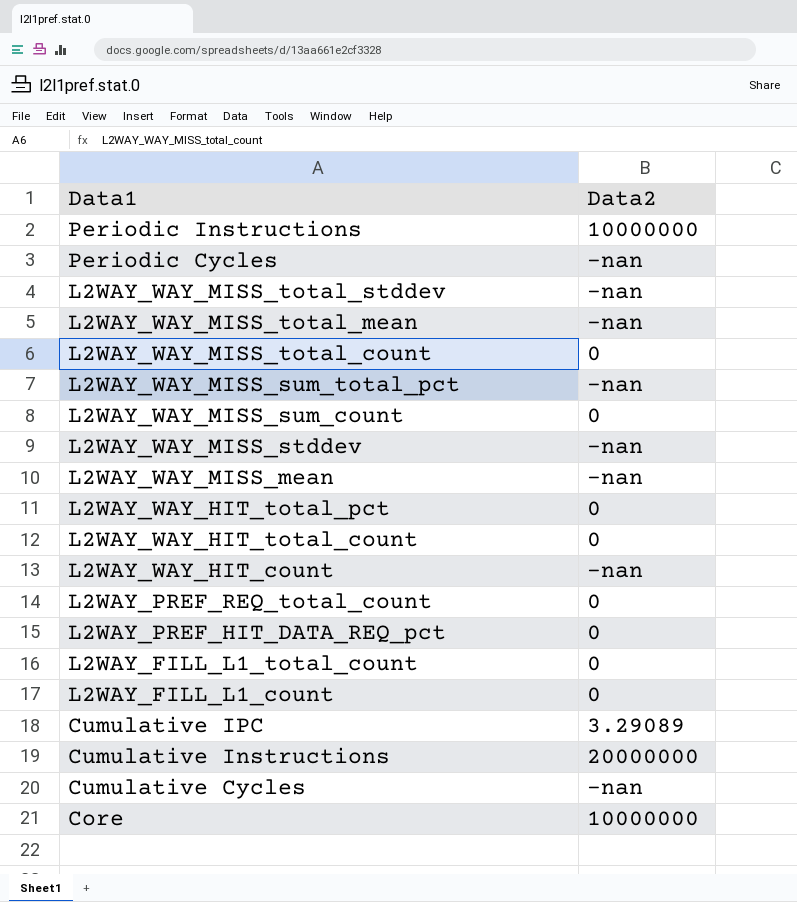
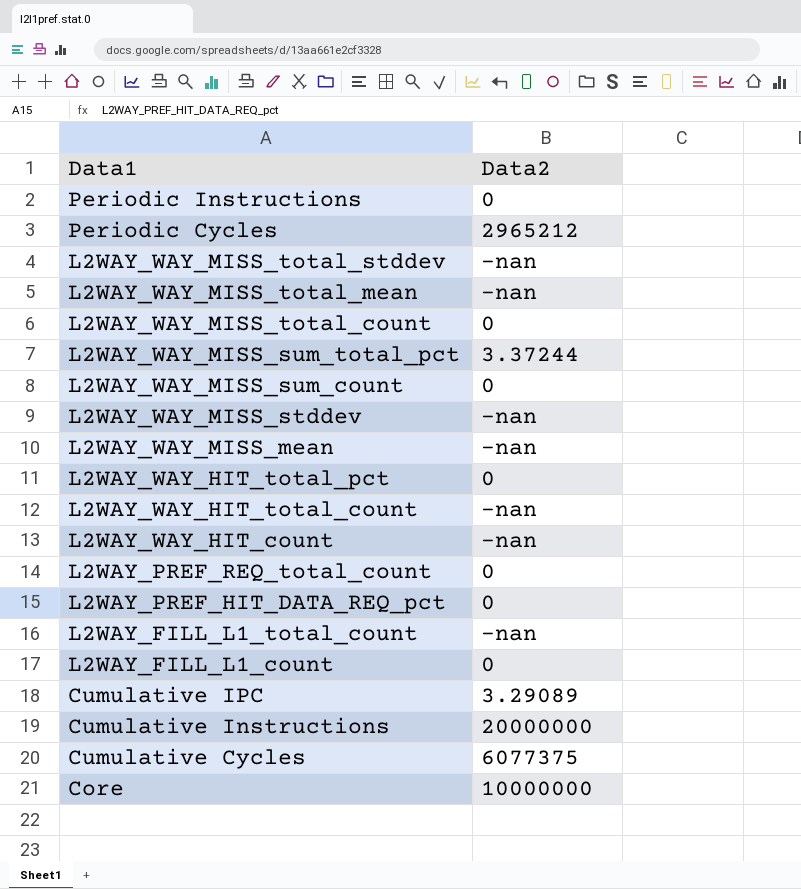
Periodic Instructions | Data2: 10000000 -> 0
Periodic Cycles | Data2: -nan -> 2965212
L2WAY_WAY_MISS_sum_total_pct | Data2: -nan -> 3.37244
L2WAY_WAY_HIT_total_count | Data2: 0 -> -nan
L2WAY_FILL_L1_total_count | Data2: 0 -> -nan
Cumulative Cycles | Data2: -nan -> 6077375

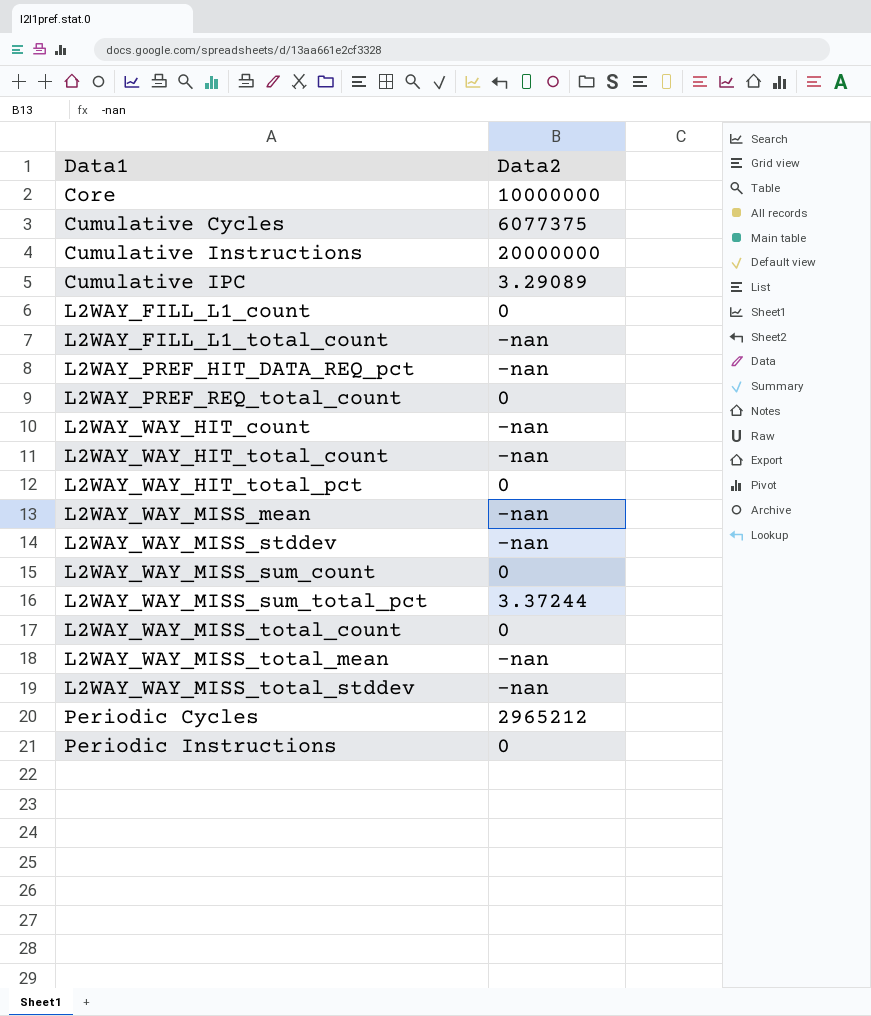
row order: Data1 descending -> Data1 ascending
L2WAY_PREF_HIT_DATA_REQ_pct | Data2: 0 -> -nan

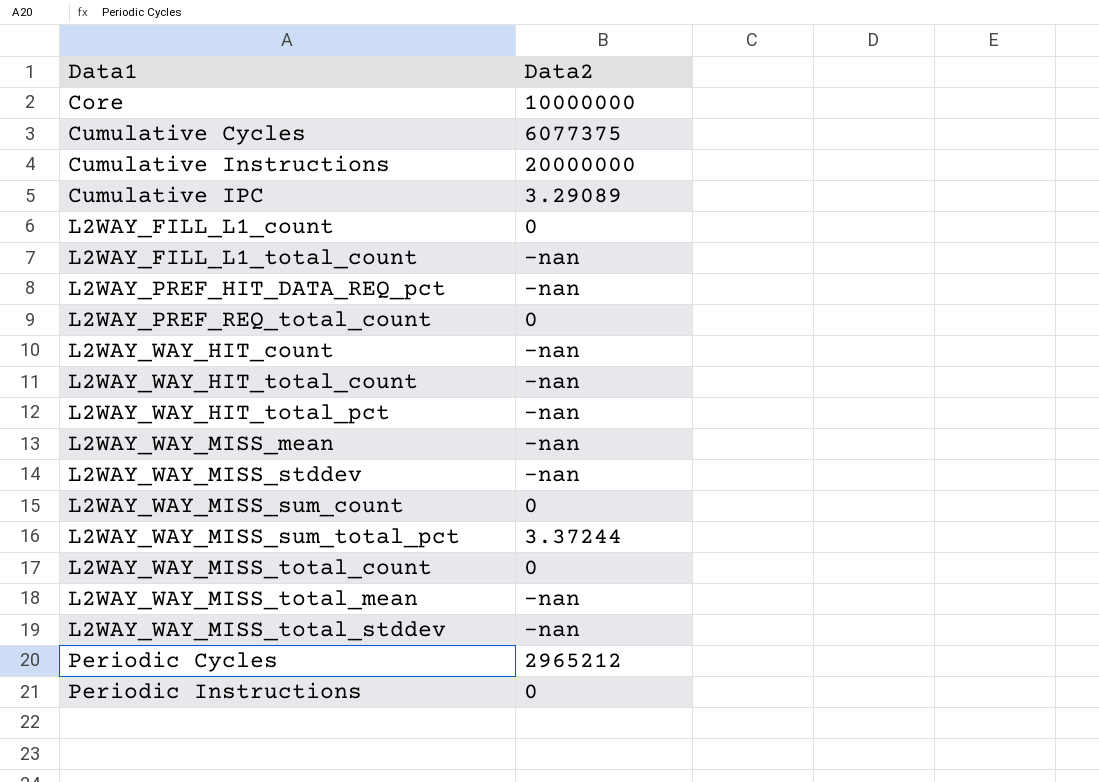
L2WAY_WAY_HIT_total_pct | Data2: 0 -> -nan

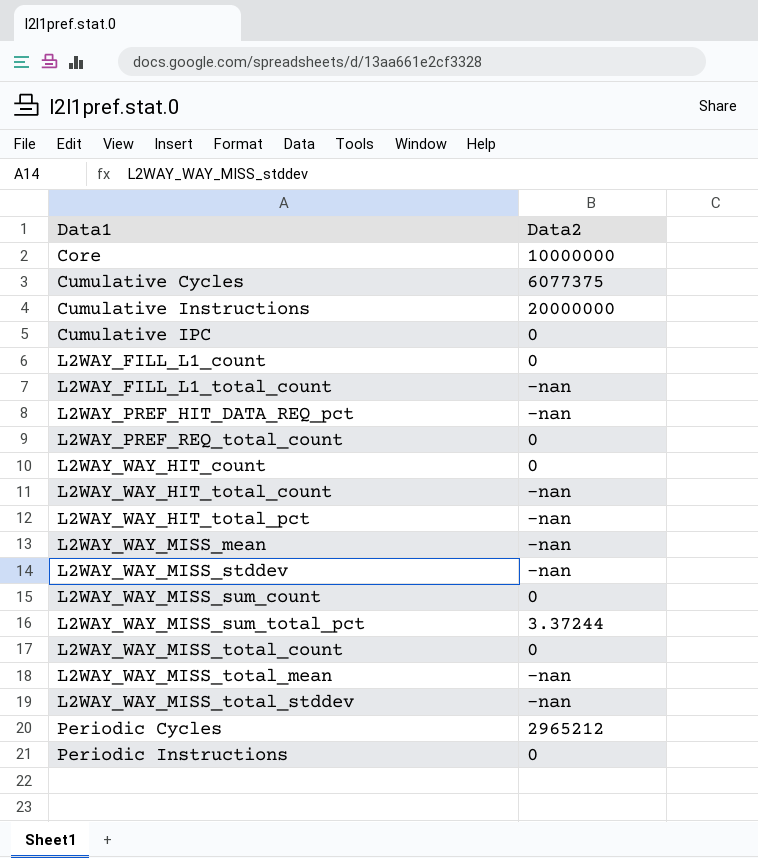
Cumulative IPC | Data2: 3.29089 -> 0
L2WAY_WAY_HIT_count | Data2: -nan -> 0

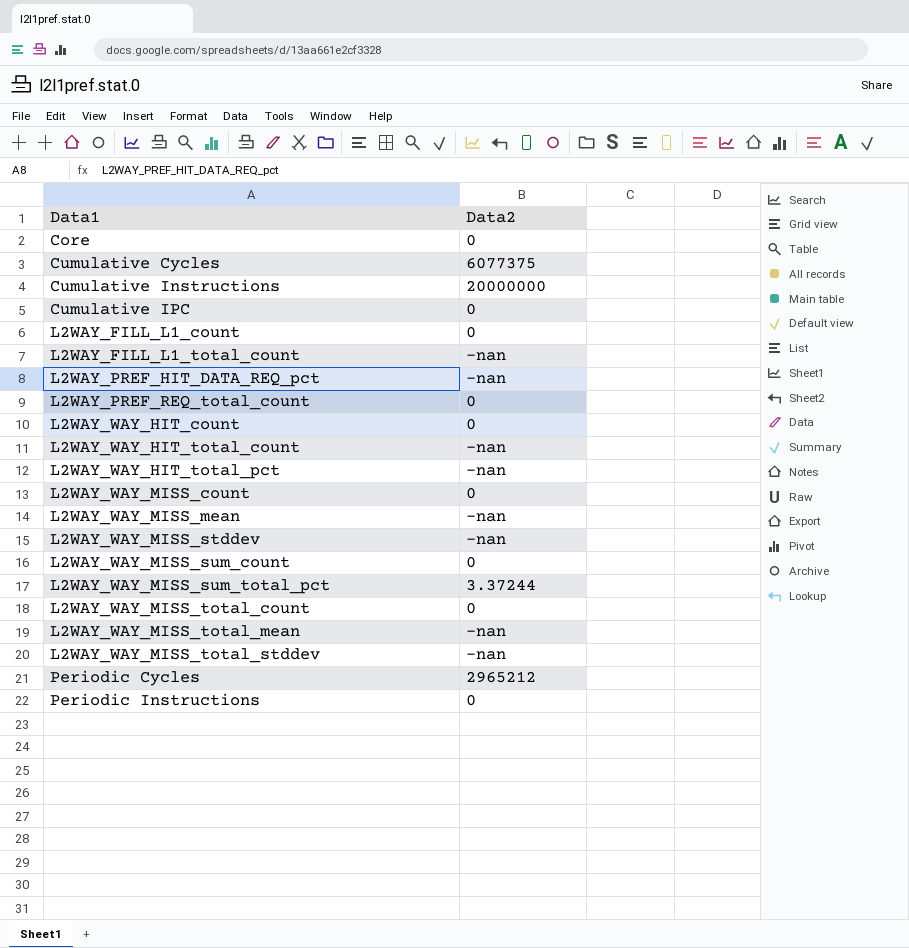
Core | Data2: 10000000 -> 0
row L2WAY_WAY_MISS_count: none -> 0

